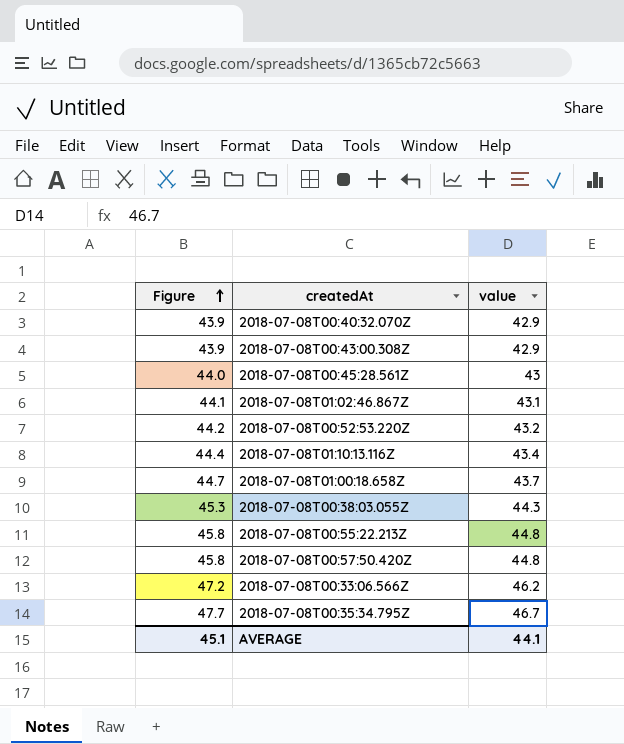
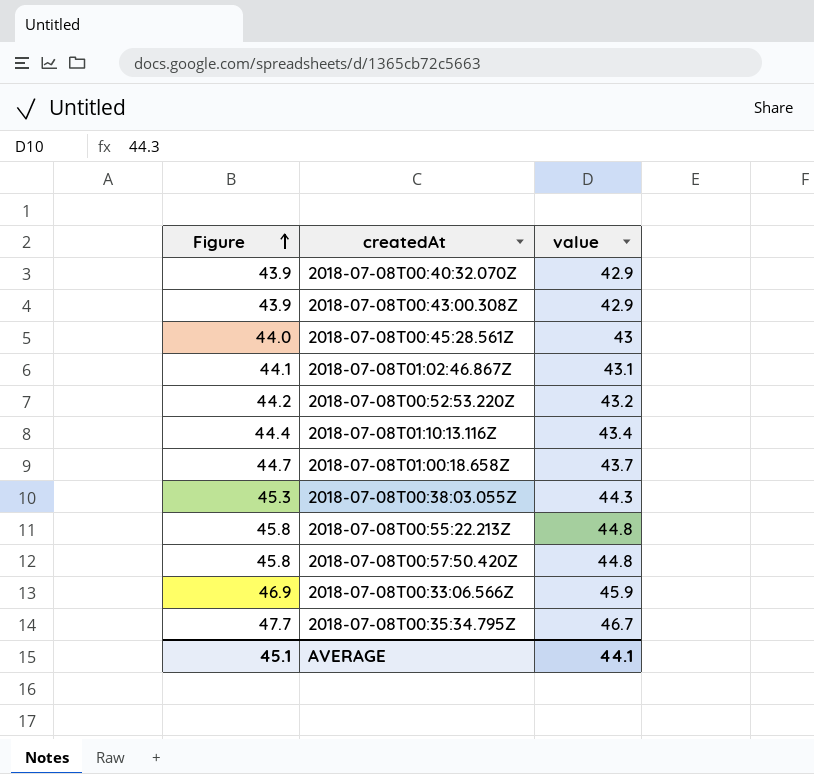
2018-07-08T00:33:06.566Z | Figure: 47.2 -> 46.9
2018-07-08T00:33:06.566Z | value: 46.2 -> 45.9

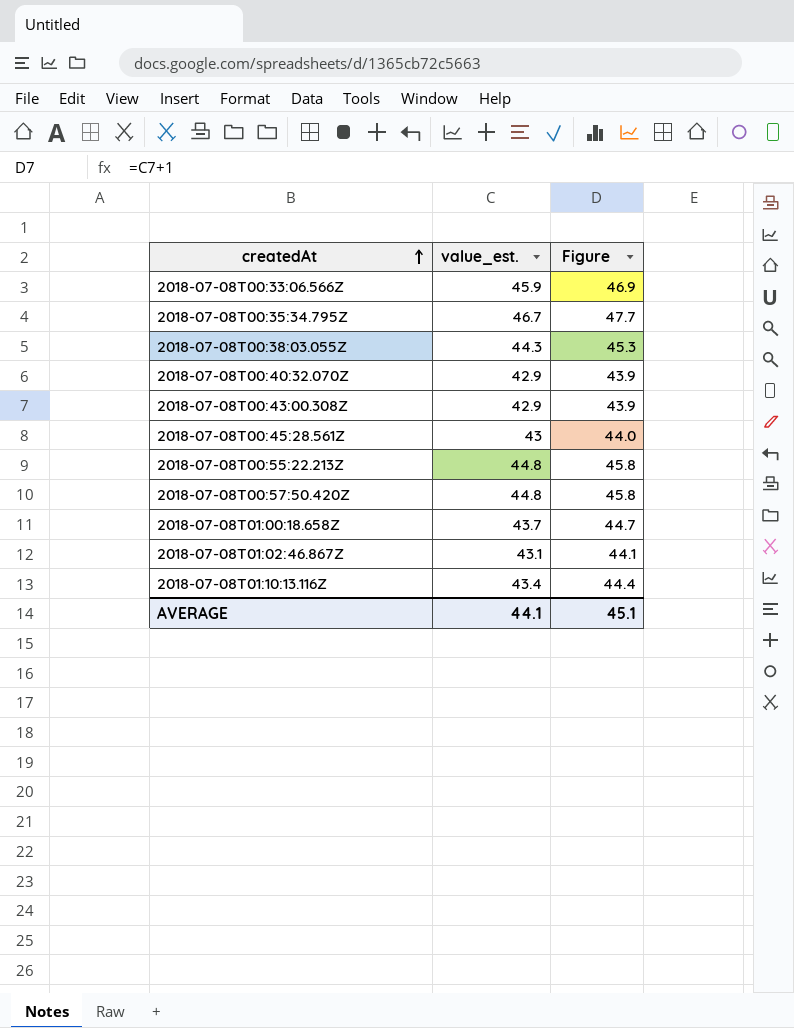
row order: Figure ascending -> createdAt ascending
column name: value -> value_est.
column Figure | position: 1 -> 3
row 2018-07-08T00:52:53.220Z: 44.2 | 43.2 -> none

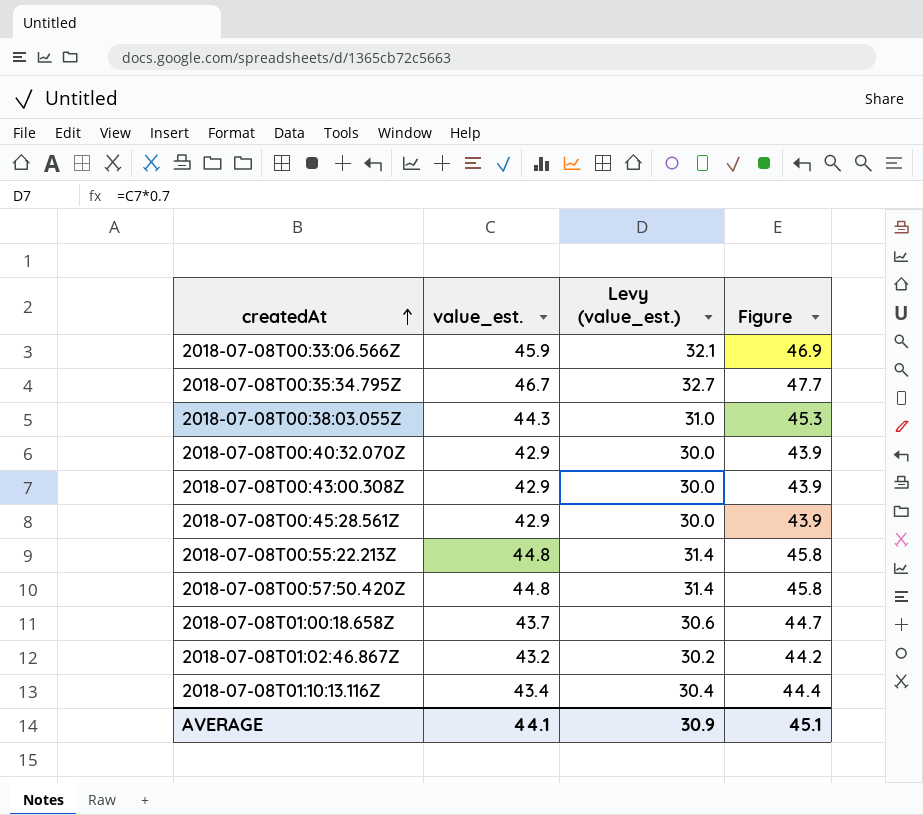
column Levy (value_est.) | formula: none -> [value_est.] * 0.7
2018-07-08T00:45:28.561Z | value_est.: 43 -> 42.9
2018-07-08T00:45:28.561Z | Figure: 44.0 -> 43.9
2018-07-08T01:02:46.867Z | value_est.: 43.1 -> 43.2
2018-07-08T01:02:46.867Z | Figure: 44.1 -> 44.2

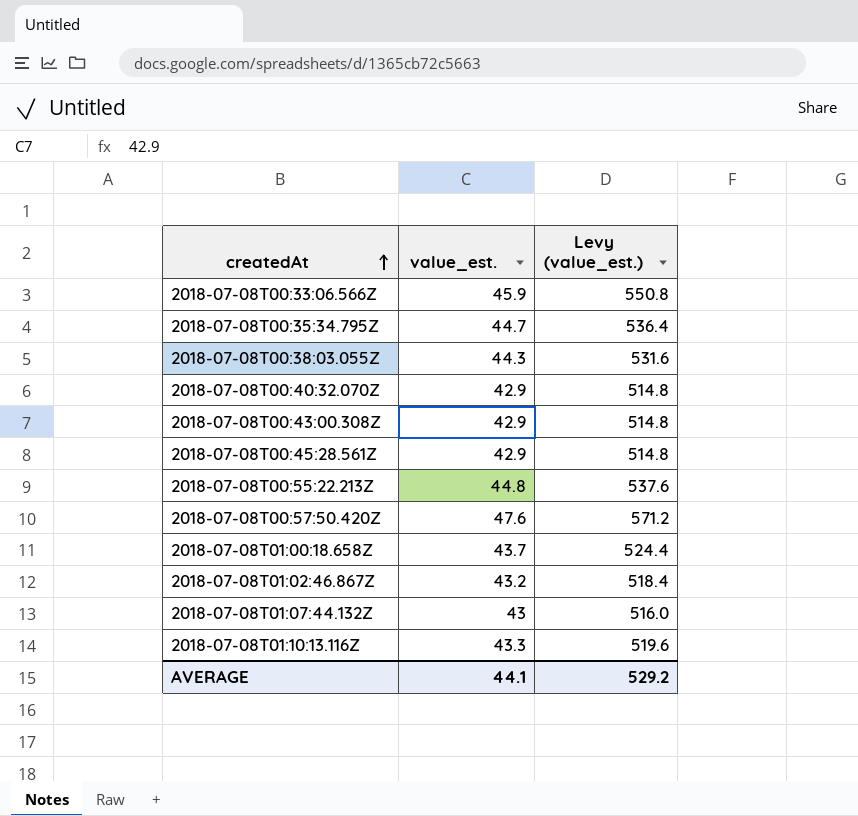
column Figure | formula: [value_est.] + 1 -> none
column Levy (value_est.) | formula: [value_est.] * 0.7 -> [value_est.] * 12
2018-07-08T00:35:34.795Z | value_est.: 46.7 -> 44.7
2018-07-08T00:57:50.420Z | value_est.: 44.8 -> 47.6
row 2018-07-08T01:07:44.132Z: none -> 43 | 516.0
2018-07-08T01:10:13.116Z | value_est.: 43.4 -> 43.3
AVERAGE | Levy (value_est.): 30.9 -> 529.2

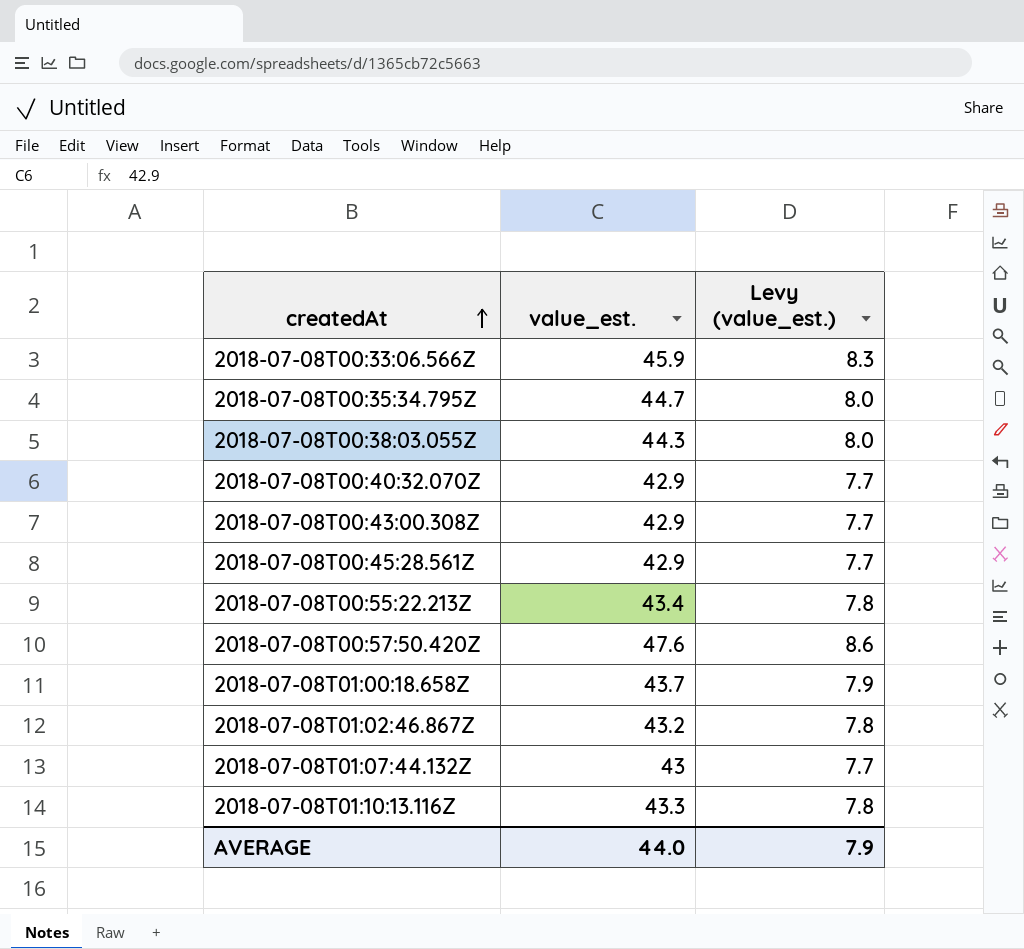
column Levy (value_est.) | formula: [value_est.] * 12 -> [value_est.] * 0.18
2018-07-08T00:55:22.213Z | value_est.: 44.8 -> 43.4
AVERAGE | value_est.: 44.1 -> 44.0
AVERAGE | Levy (value_est.): 529.2 -> 7.9

